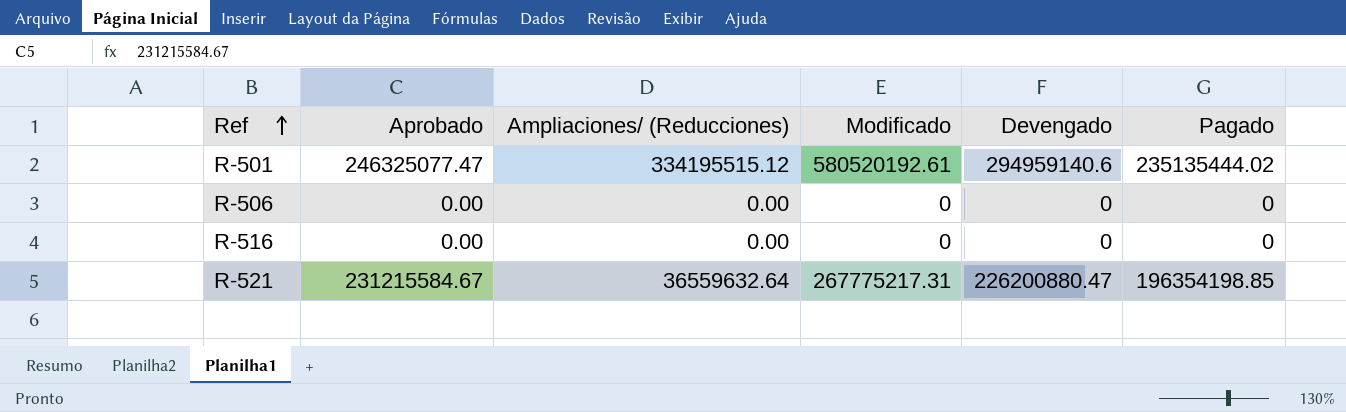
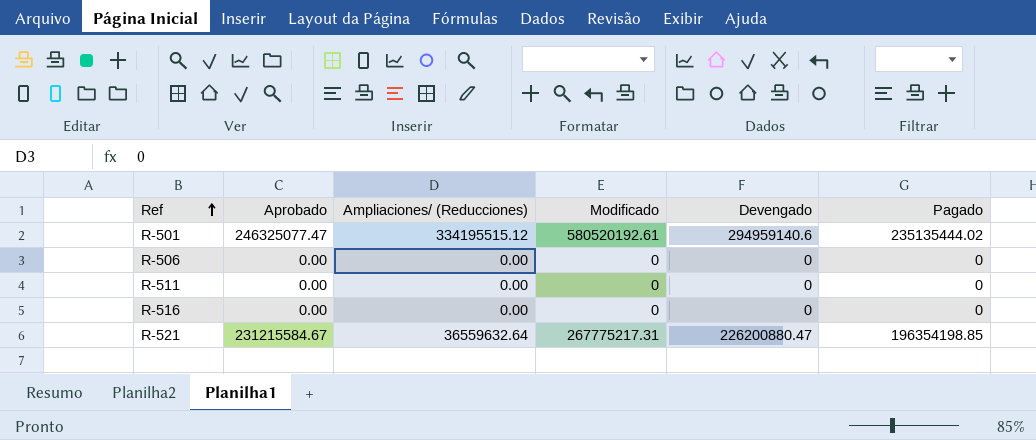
row R-511: none -> 0.00 | 0.00 | 0 | 0 | 0

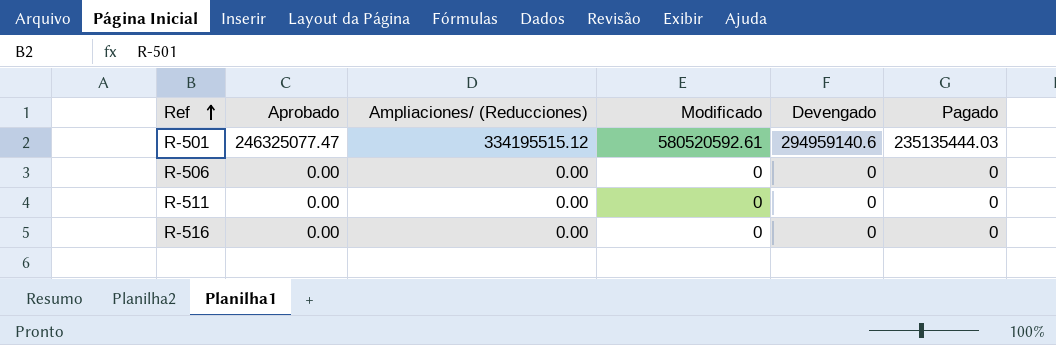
row R-521: 231215584.67 | 36559632.64 | 267775217.31 | 226200880.47 | 196354198.85 -> none
R-501 | Modificado: 580520192.61 -> 580520592.61
R-501 | Pagado: 235135444.02 -> 235135444.03

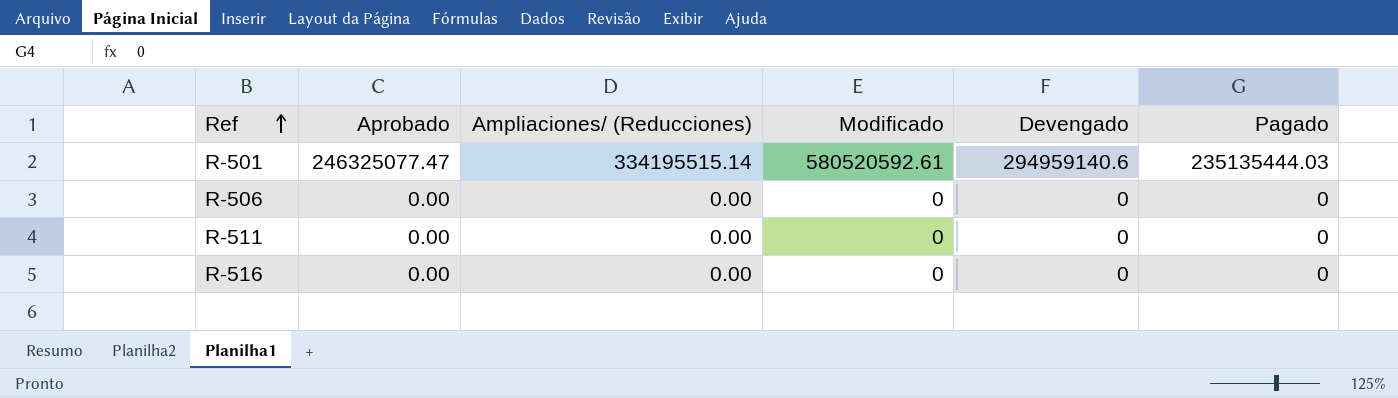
R-501 | Ampliaciones/ (Reducciones): 334195515.12 -> 334195515.14

